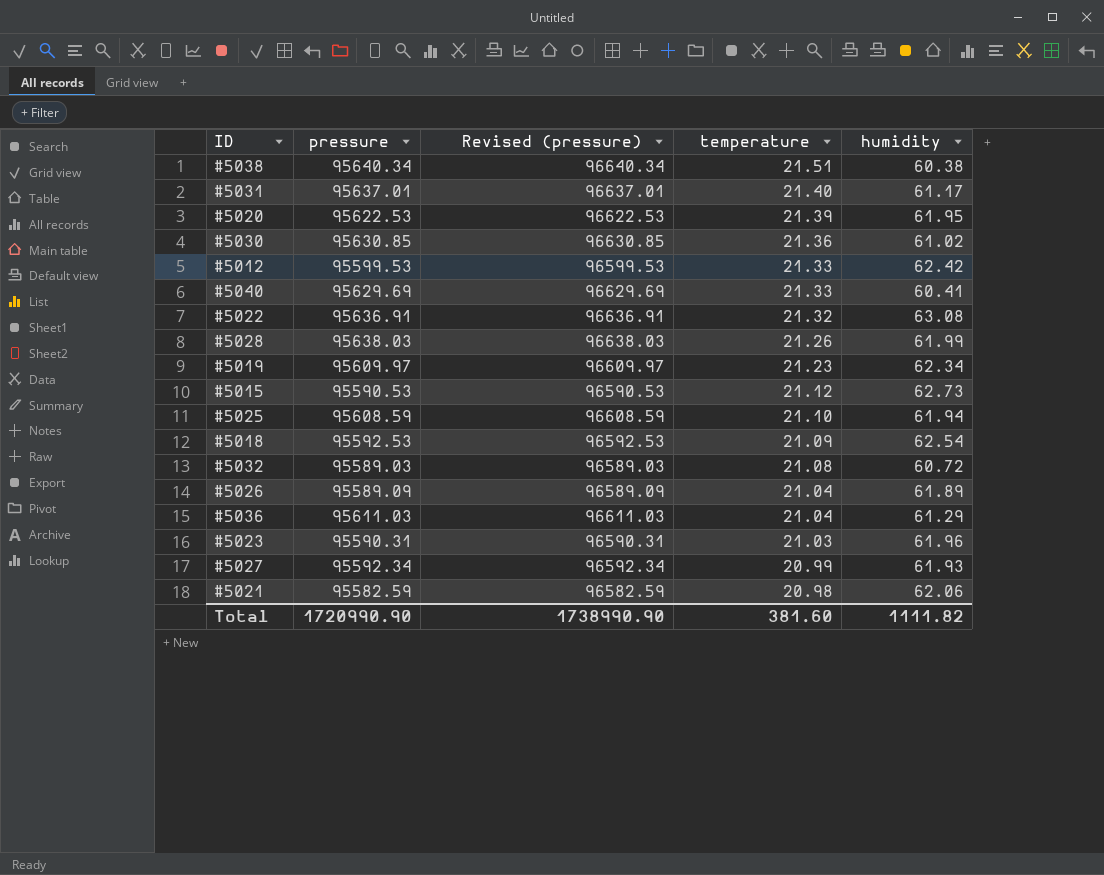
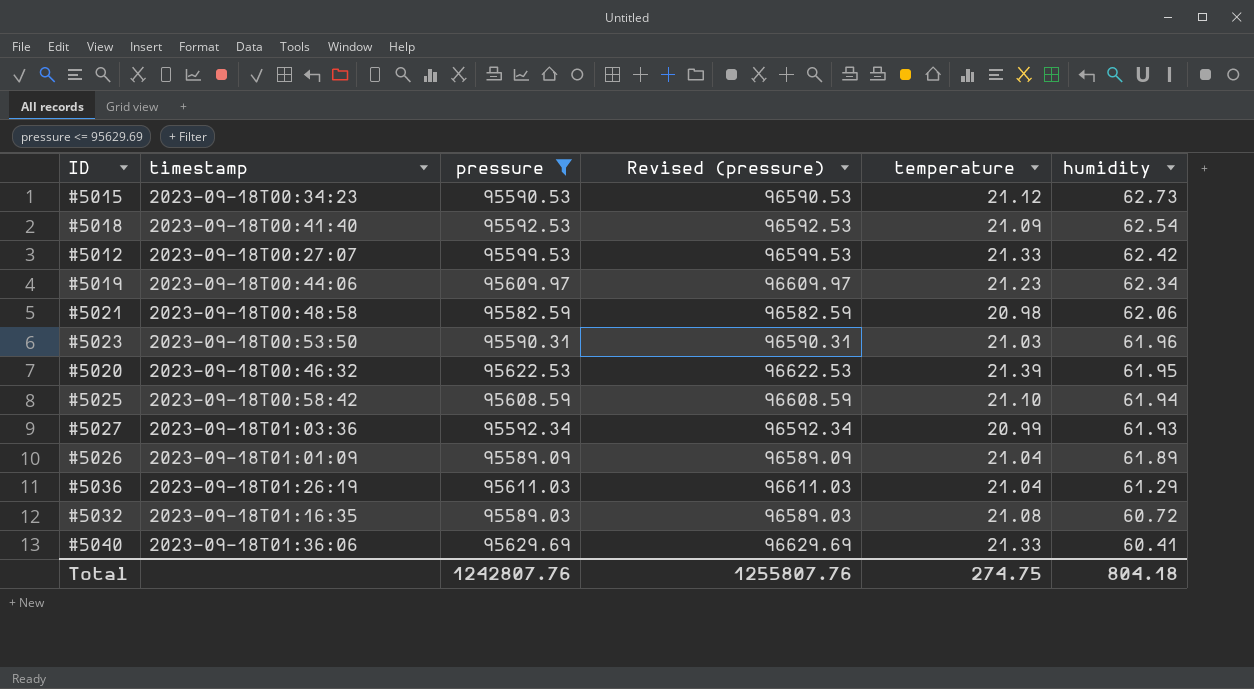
filter: none -> pressure <= 95629.69
row order: temperature descending -> humidity descending
column timestamp | position: none -> 2
Total | pressure: 1720990.90 -> 1242807.76
Total | Revised (pressure): 1738990.90 -> 1255807.76
Total | temperature: 381.60 -> 274.75
Total | humidity: 1111.82 -> 804.18

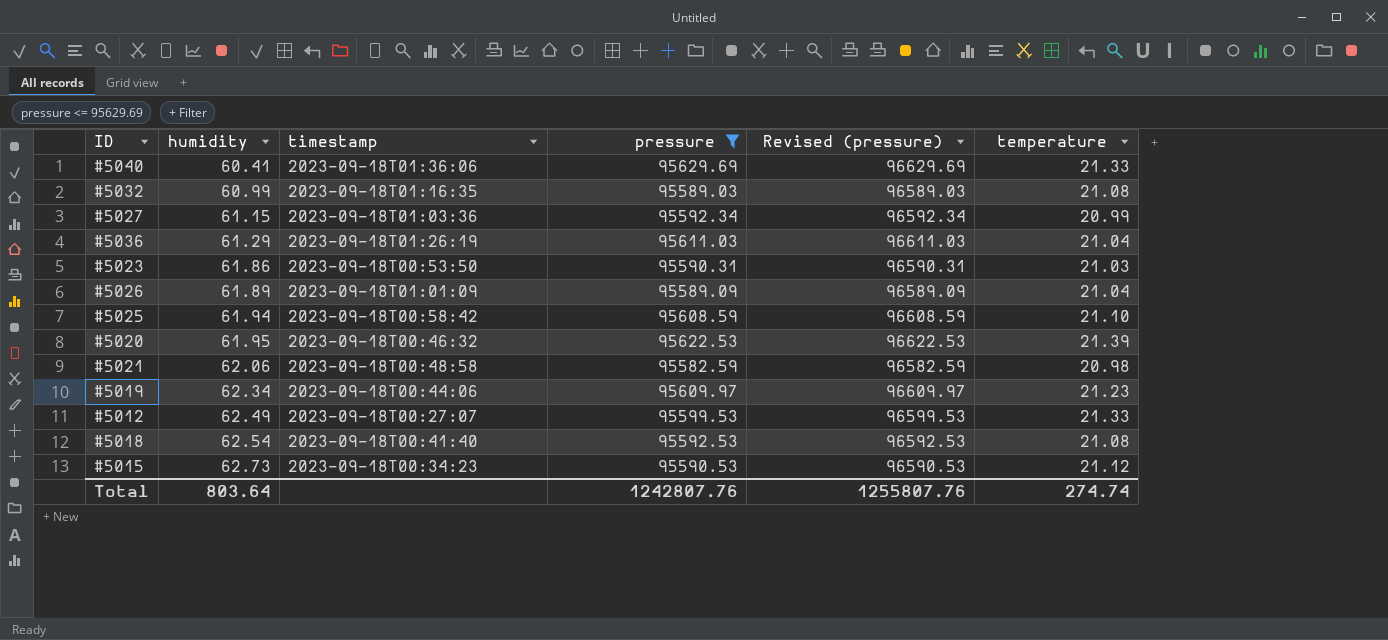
row order: humidity descending -> humidity ascending
column humidity | position: 6 -> 2
#5032 | humidity: 60.72 -> 60.99
#5027 | humidity: 61.93 -> 61.15
#5023 | humidity: 61.96 -> 61.86
#5012 | humidity: 62.42 -> 62.49
#5018 | temperature: 21.09 -> 21.08
Total | humidity: 804.18 -> 803.64
Total | temperature: 274.75 -> 274.74

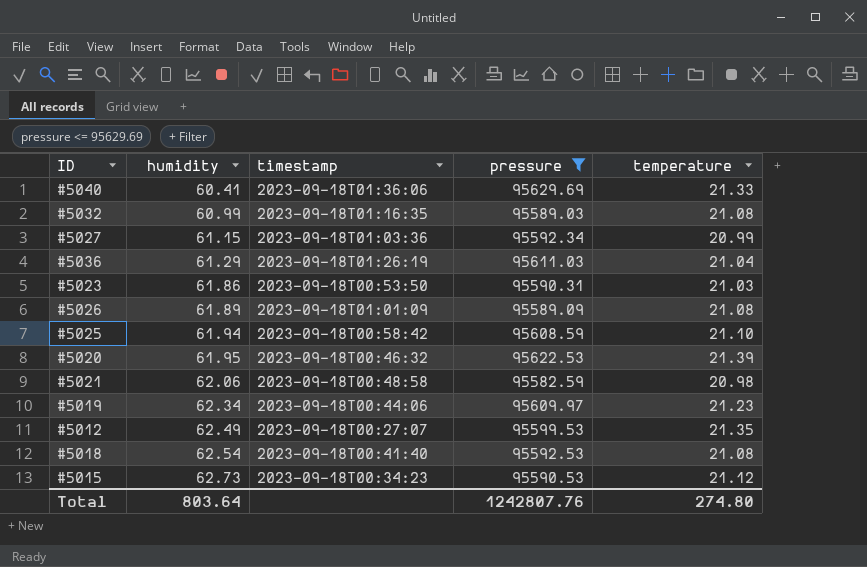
column Revised (pressure) | formula: [pressure] + 1000 -> none
#5026 | temperature: 21.04 -> 21.08
#5012 | temperature: 21.33 -> 21.35
Total | temperature: 274.74 -> 274.80

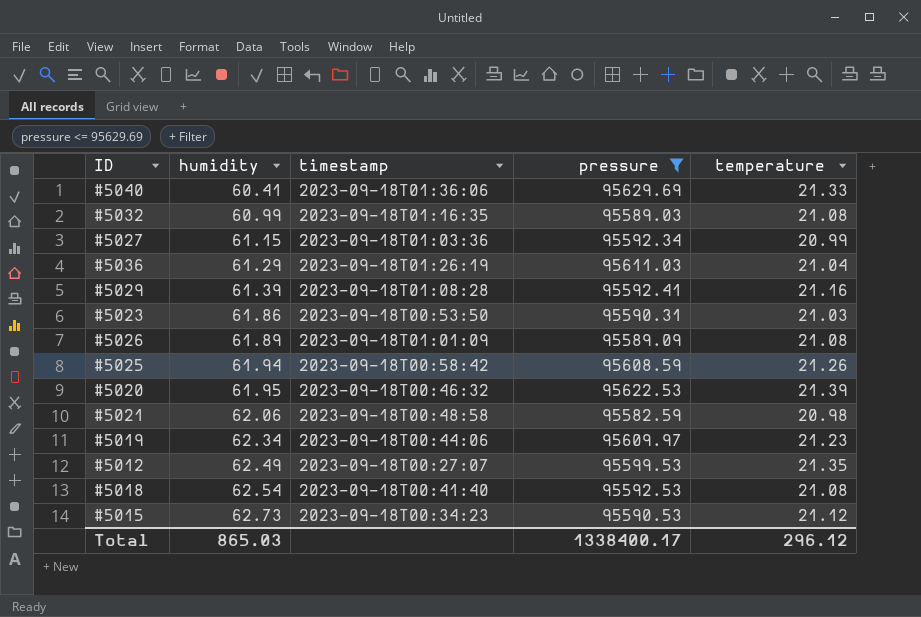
row #5029: none -> 61.39 | 2023-09-18T01:08:28 | 95592.41 | 21.16
#5025 | temperature: 21.10 -> 21.26
Total | humidity: 803.64 -> 865.03
Total | pressure: 1242807.76 -> 1338400.17
Total | temperature: 274.80 -> 296.12

